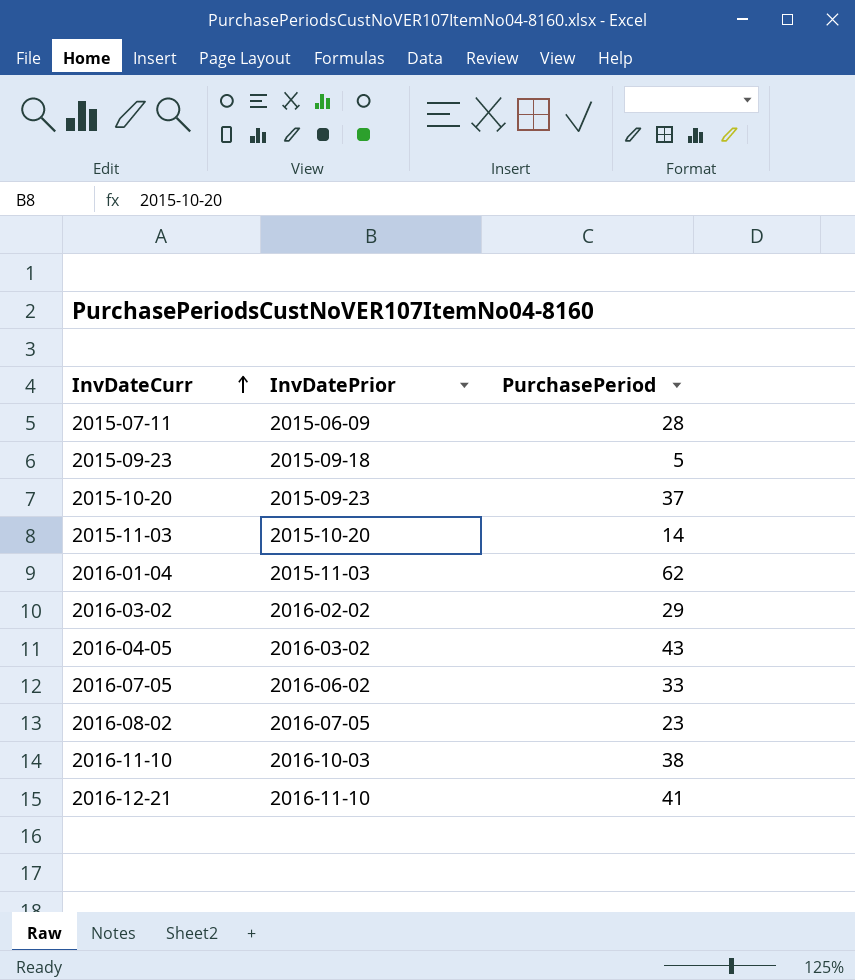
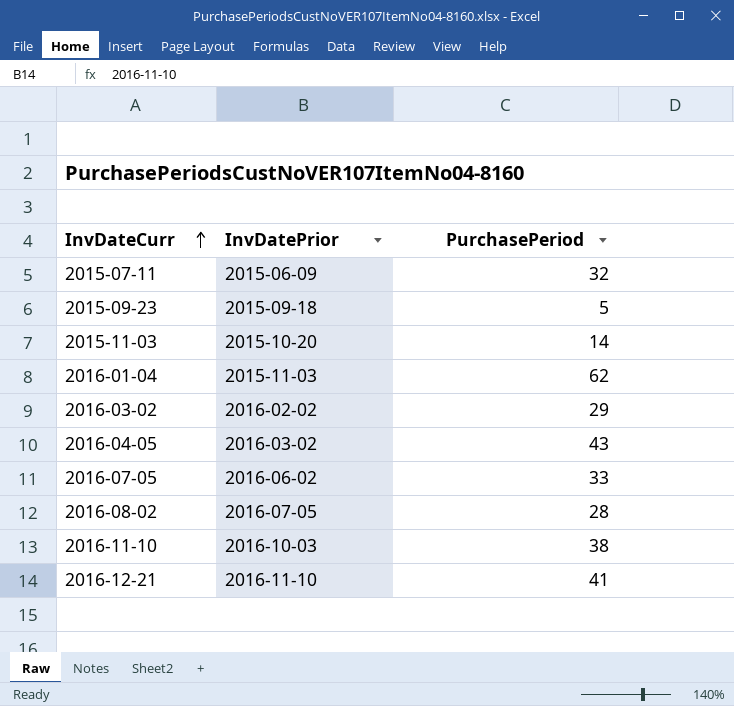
row 2015-10-20: 2015-09-23 | 37 -> none
2015-07-11 | PurchasePeriod: 28 -> 32
2016-08-02 | PurchasePeriod: 23 -> 28

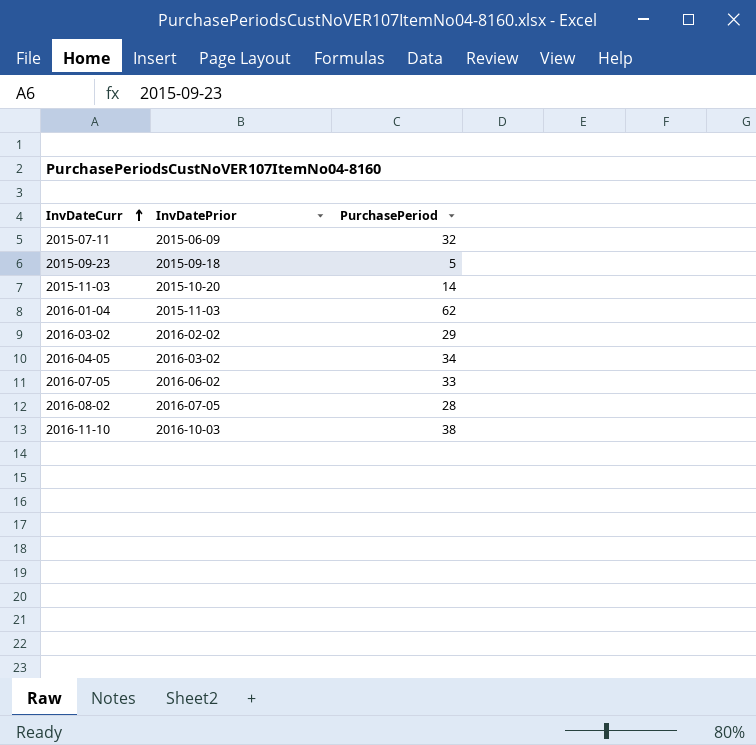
row 2016-12-21: 2016-11-10 | 41 -> none
2016-04-05 | PurchasePeriod: 43 -> 34

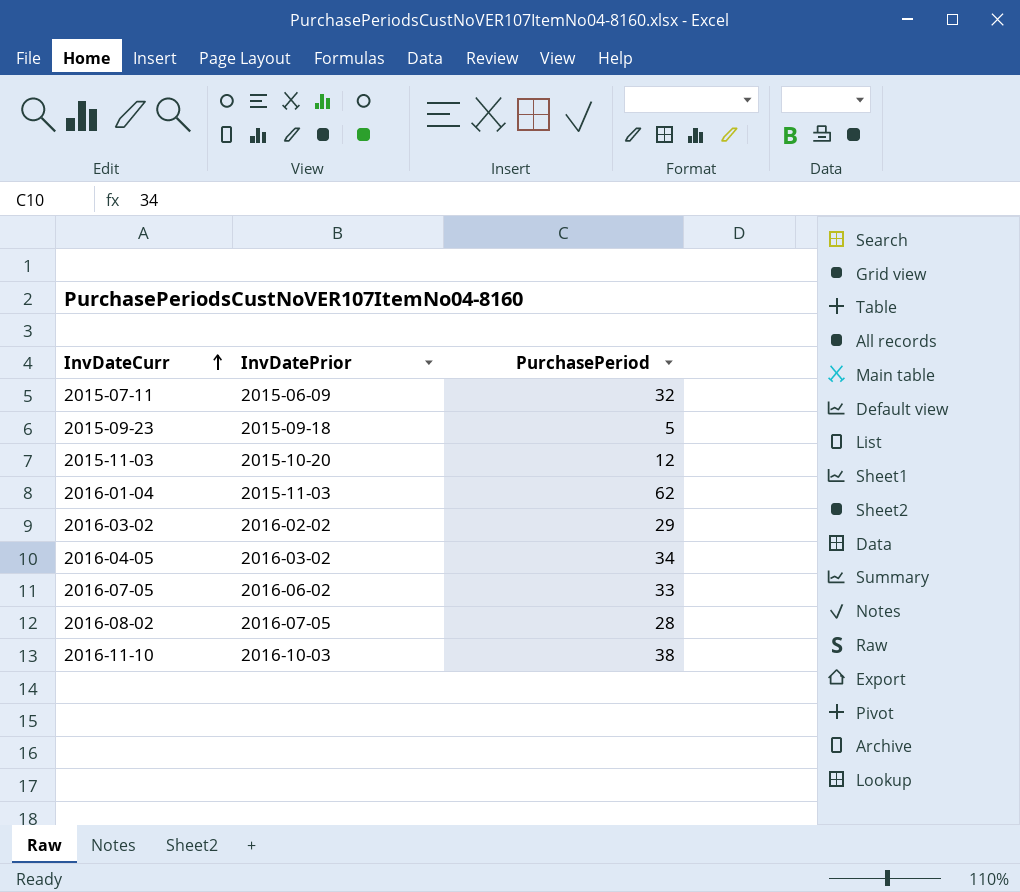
2015-11-03 | PurchasePeriod: 14 -> 12

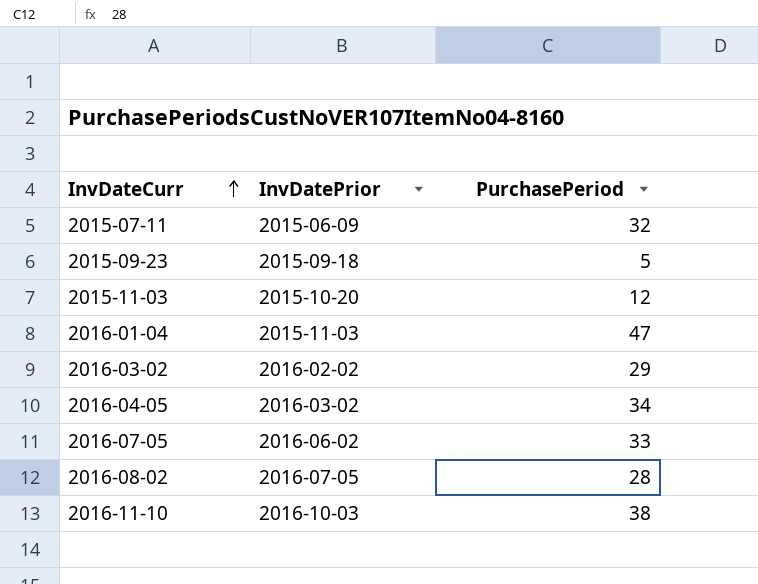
2016-01-04 | PurchasePeriod: 62 -> 47

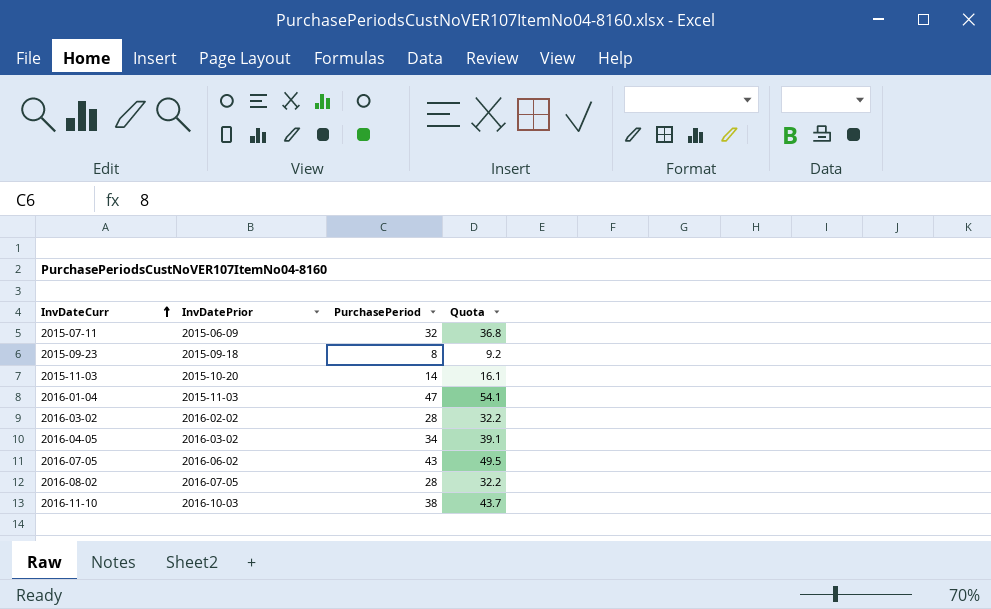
column Quota | formula: none -> [PurchasePeriod] * 1.15
2015-09-23 | PurchasePeriod: 5 -> 8
2015-11-03 | PurchasePeriod: 12 -> 14
2016-03-02 | PurchasePeriod: 29 -> 28
2016-07-05 | PurchasePeriod: 33 -> 43

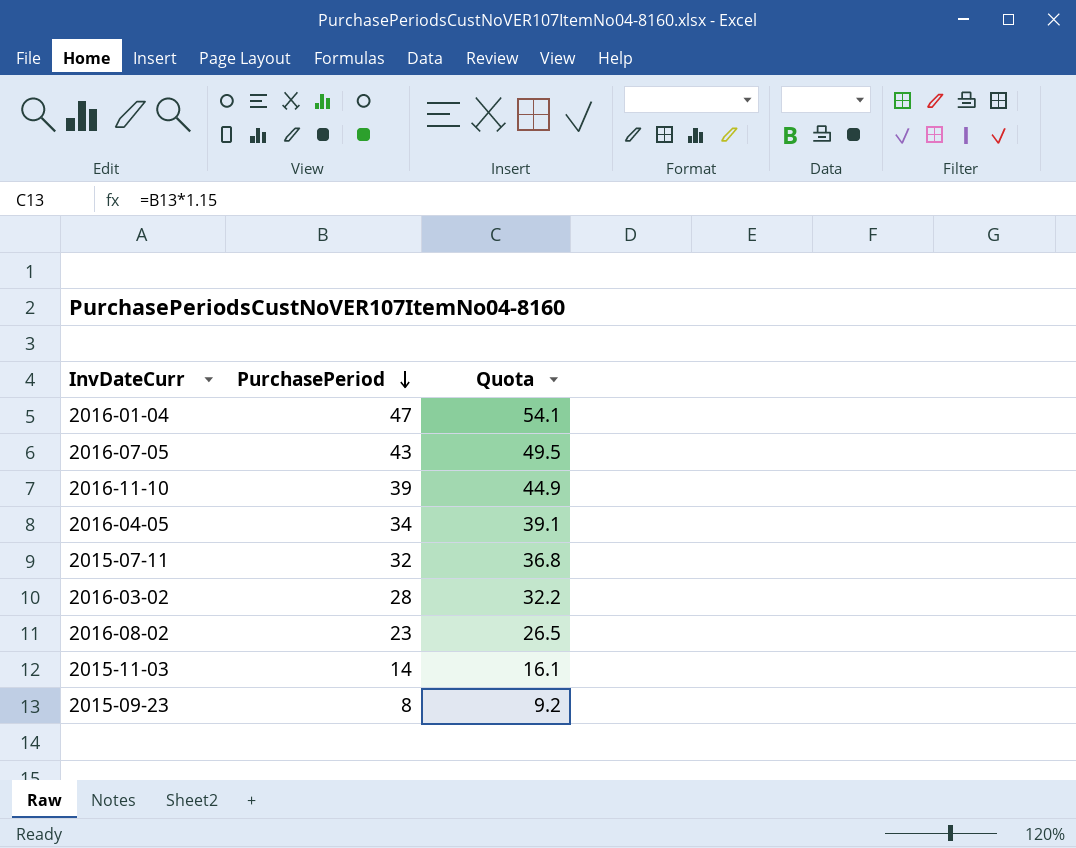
row order: InvDateCurr ascending -> PurchasePeriod descending
column InvDatePrior | position: 2 -> none
2016-11-10 | PurchasePeriod: 38 -> 39
2016-11-10 | Quota: 43.7 -> 44.9
2016-08-02 | PurchasePeriod: 28 -> 23
2016-08-02 | Quota: 32.2 -> 26.5

